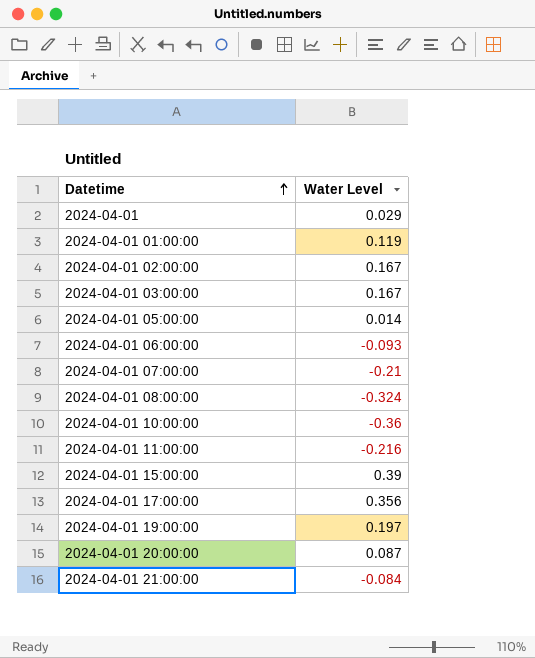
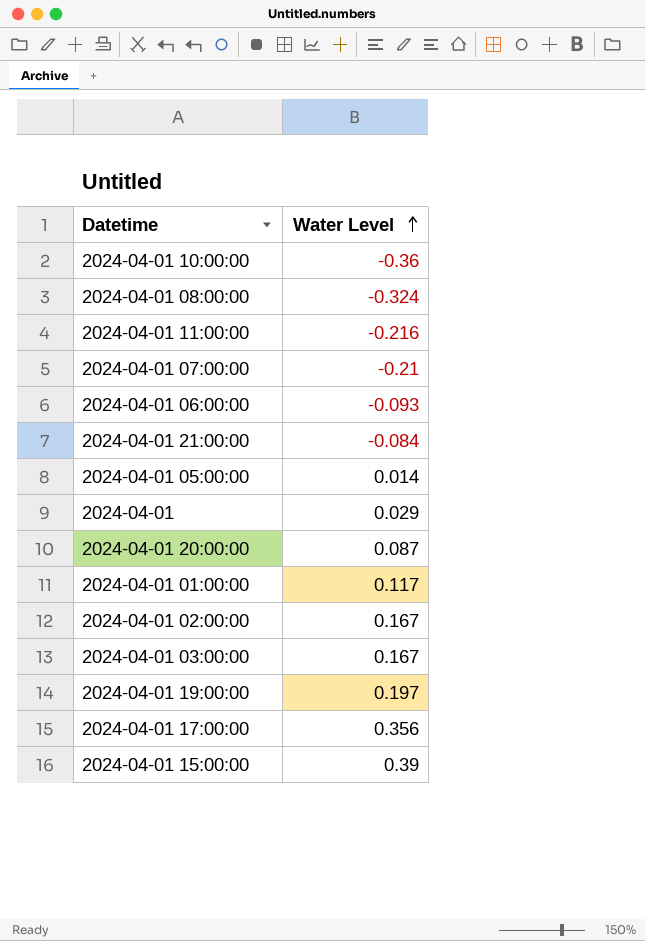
row order: Datetime ascending -> Water Level ascending
2024-04-01 01:00:00 | Water Level: 0.119 -> 0.117

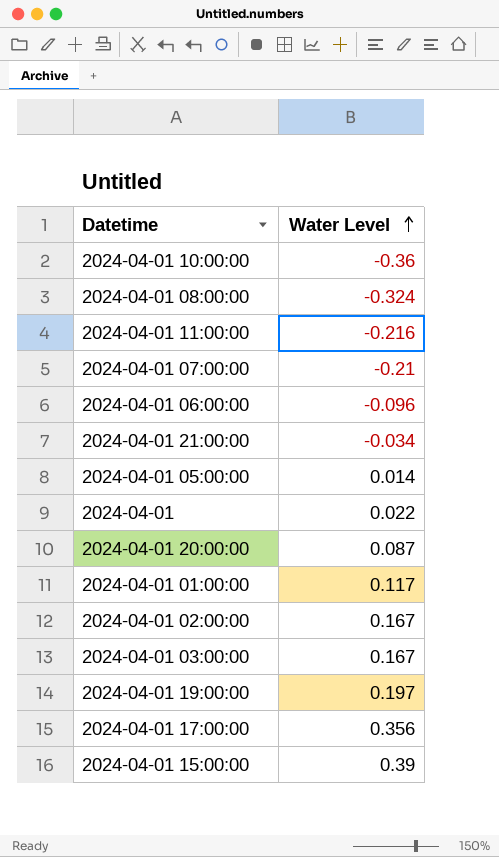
2024-04-01 06:00:00 | Water Level: -0.093 -> -0.096
2024-04-01 21:00:00 | Water Level: -0.084 -> -0.034
2024-04-01 | Water Level: 0.029 -> 0.022

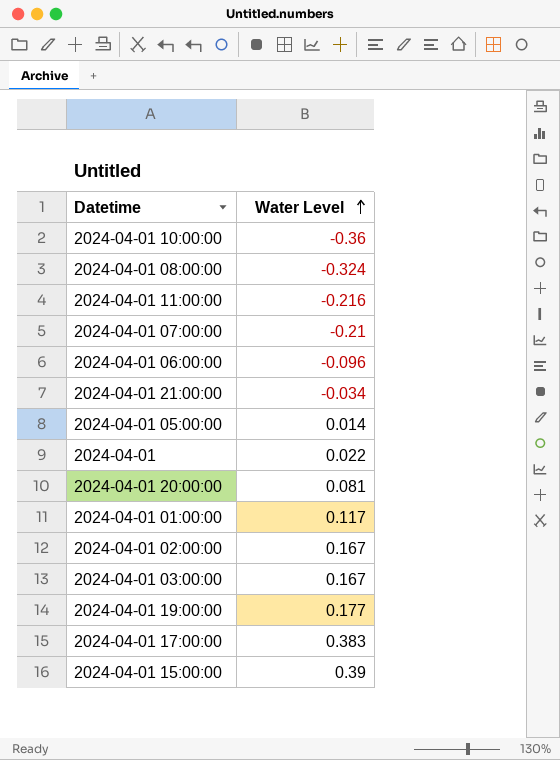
2024-04-01 20:00:00 | Water Level: 0.087 -> 0.081
2024-04-01 19:00:00 | Water Level: 0.197 -> 0.177
2024-04-01 17:00:00 | Water Level: 0.356 -> 0.383

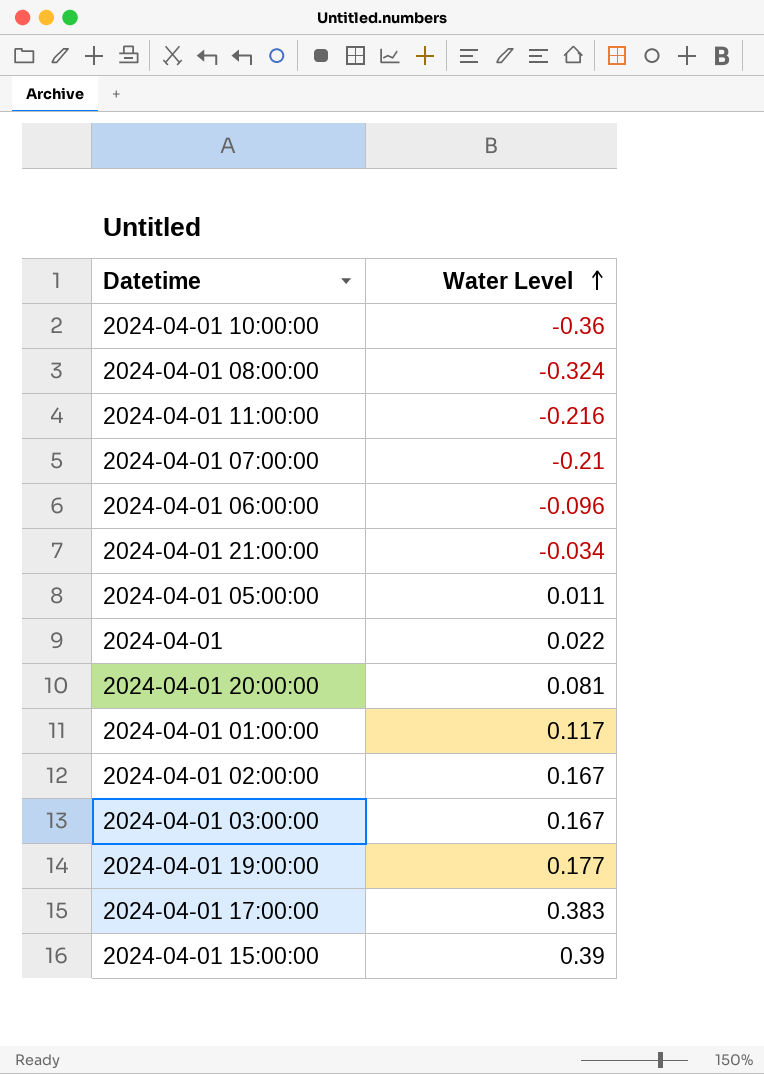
2024-04-01 05:00:00 | Water Level: 0.014 -> 0.011

